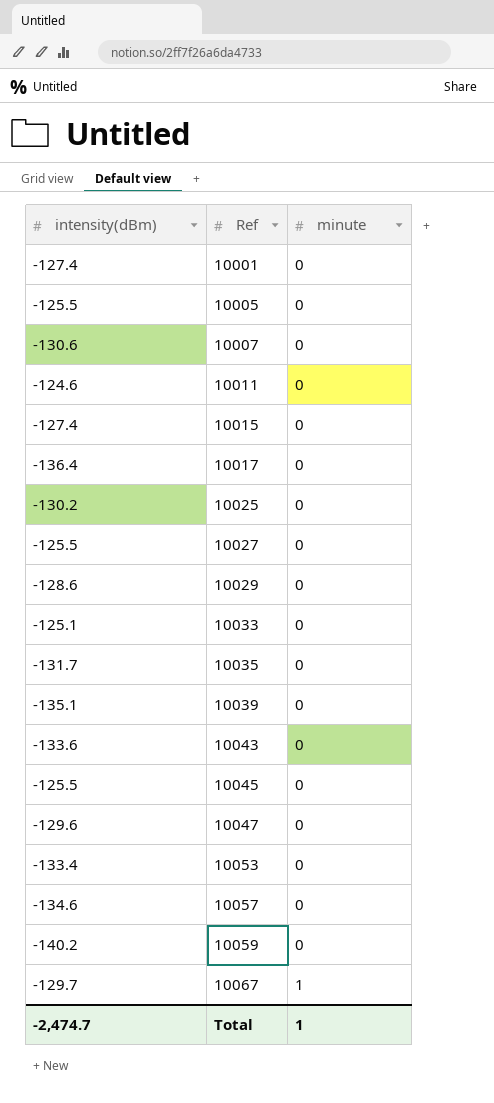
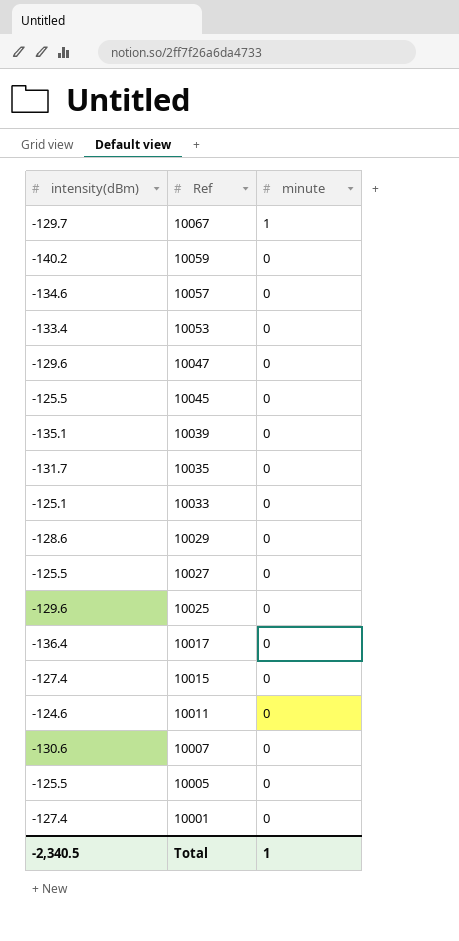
row order: Ref ascending -> Ref descending
row 10043: -133.6 | 0 -> none
10025 | intensity(dBm): -130.2 -> -129.6
Total | intensity(dBm): -2,474.7 -> -2,340.5

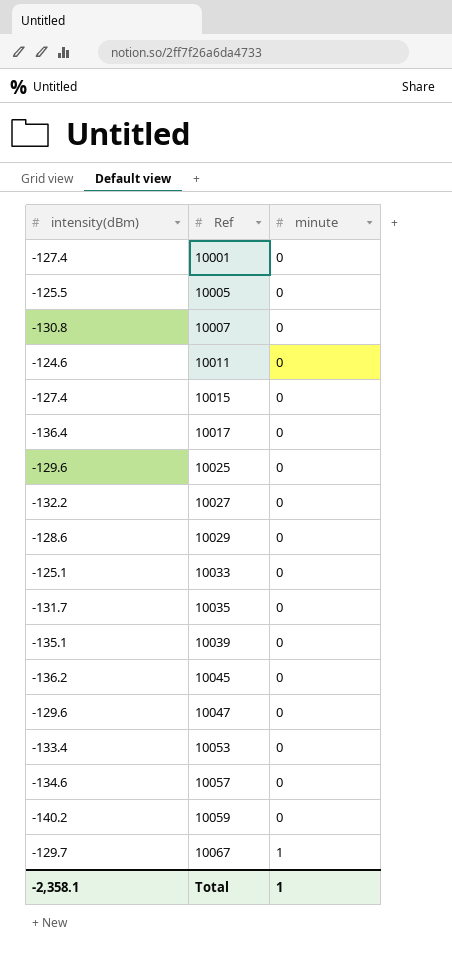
row order: Ref descending -> Ref ascending
10007 | intensity(dBm): -130.6 -> -130.8
10027 | intensity(dBm): -125.5 -> -132.2
10045 | intensity(dBm): -125.5 -> -136.2
Total | intensity(dBm): -2,340.5 -> -2,358.1

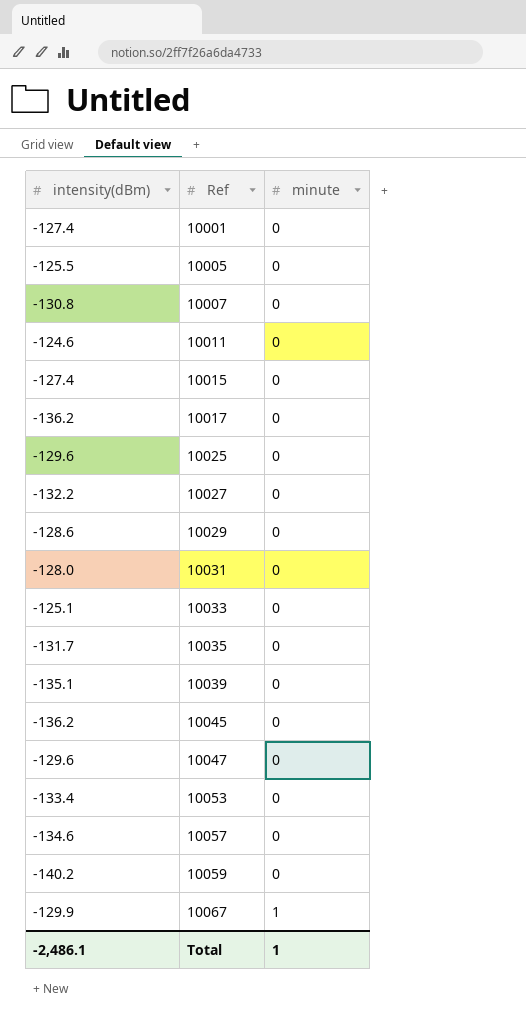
10017 | intensity(dBm): -136.4 -> -136.2
row 10031: none -> -128.0 | 0
10067 | intensity(dBm): -129.7 -> -129.9
Total | intensity(dBm): -2,358.1 -> -2,486.1

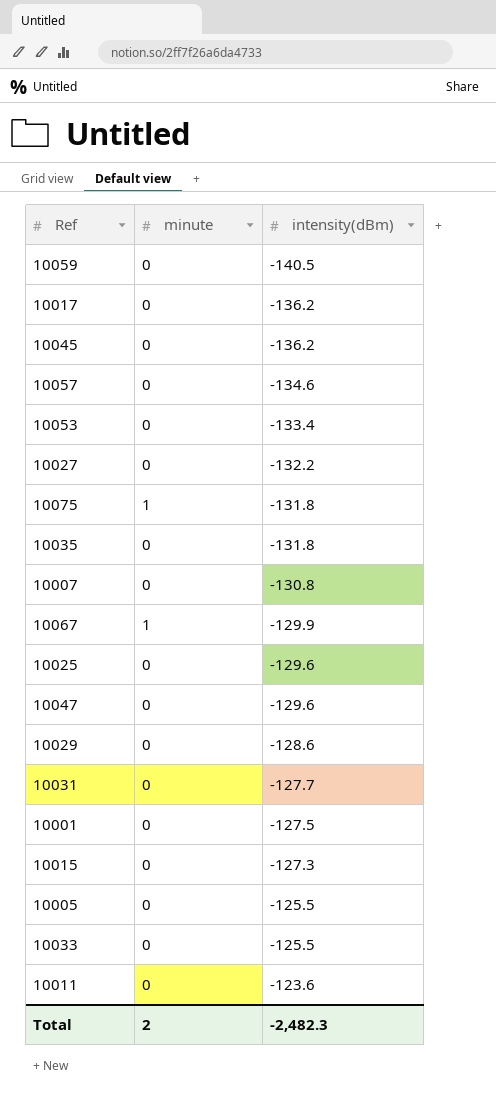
row order: Ref ascending -> intensity(dBm) ascending
column intensity(dBm) | position: 1 -> 3
row 10039: -135.1 | 0 -> none
10059 | intensity(dBm): -140.2 -> -140.5
row 10075: none -> 1 | -131.8
10035 | intensity(dBm): -131.7 -> -131.8
10031 | intensity(dBm): -128.0 -> -127.7
10001 | intensity(dBm): -127.4 -> -127.5
10015 | intensity(dBm): -127.4 -> -127.3
10033 | intensity(dBm): -125.1 -> -125.5
10011 | intensity(dBm): -124.6 -> -123.6
Total | minute: 1 -> 2
Total | intensity(dBm): -2,486.1 -> -2,482.3

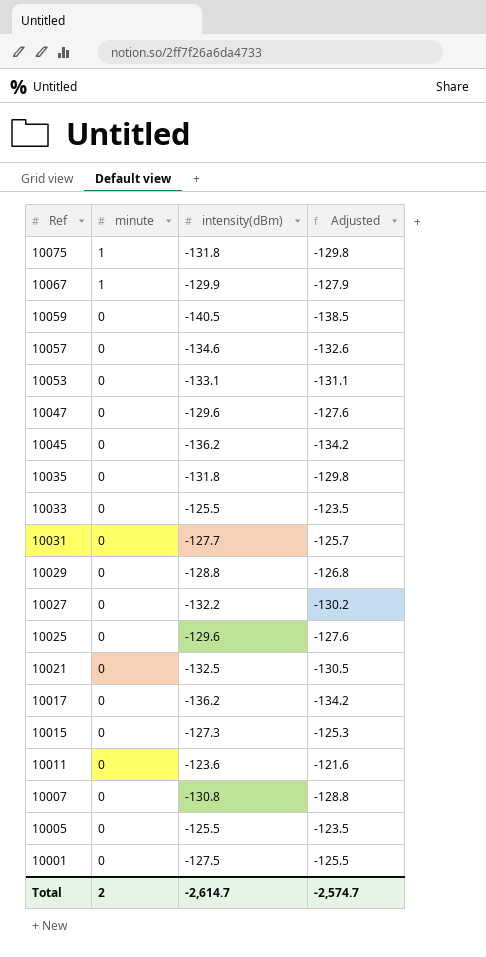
row order: intensity(dBm) ascending -> Ref descending
column Adjusted | formula: none -> [intensity(dBm)] + 2
10053 | intensity(dBm): -133.4 -> -133.1
10029 | intensity(dBm): -128.6 -> -128.8
row 10021: none -> 0 | -132.5 | -130.5
Total | intensity(dBm): -2,482.3 -> -2,614.7

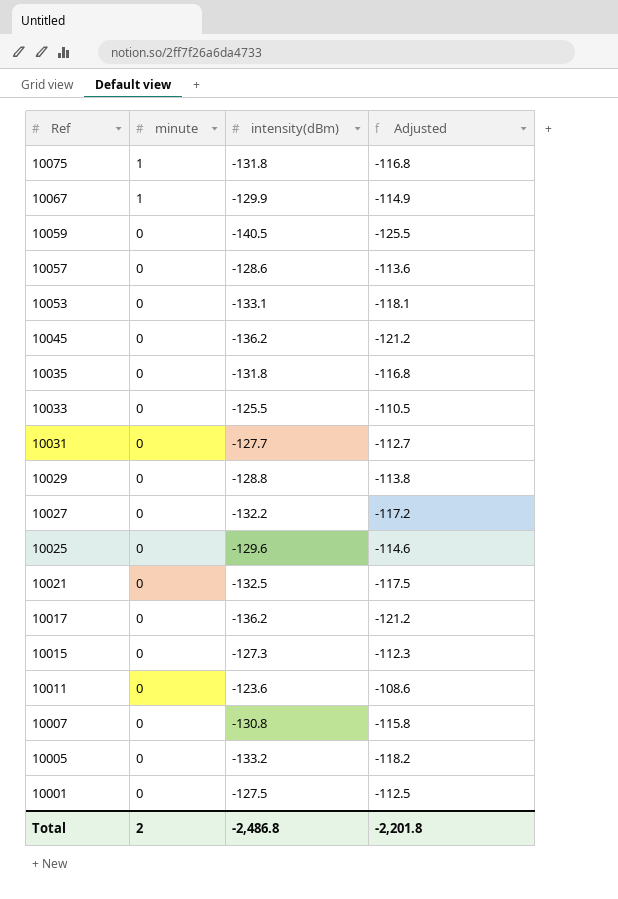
column Adjusted | formula: [intensity(dBm)] + 2 -> [intensity(dBm)] + 15
row 10047: 0 | -129.6 | -127.6 -> none
10057 | intensity(dBm): -134.6 -> -128.6
10005 | intensity(dBm): -125.5 -> -133.2
Total | intensity(dBm): -2,614.7 -> -2,486.8
Total | Adjusted: -2,574.7 -> -2,201.8

